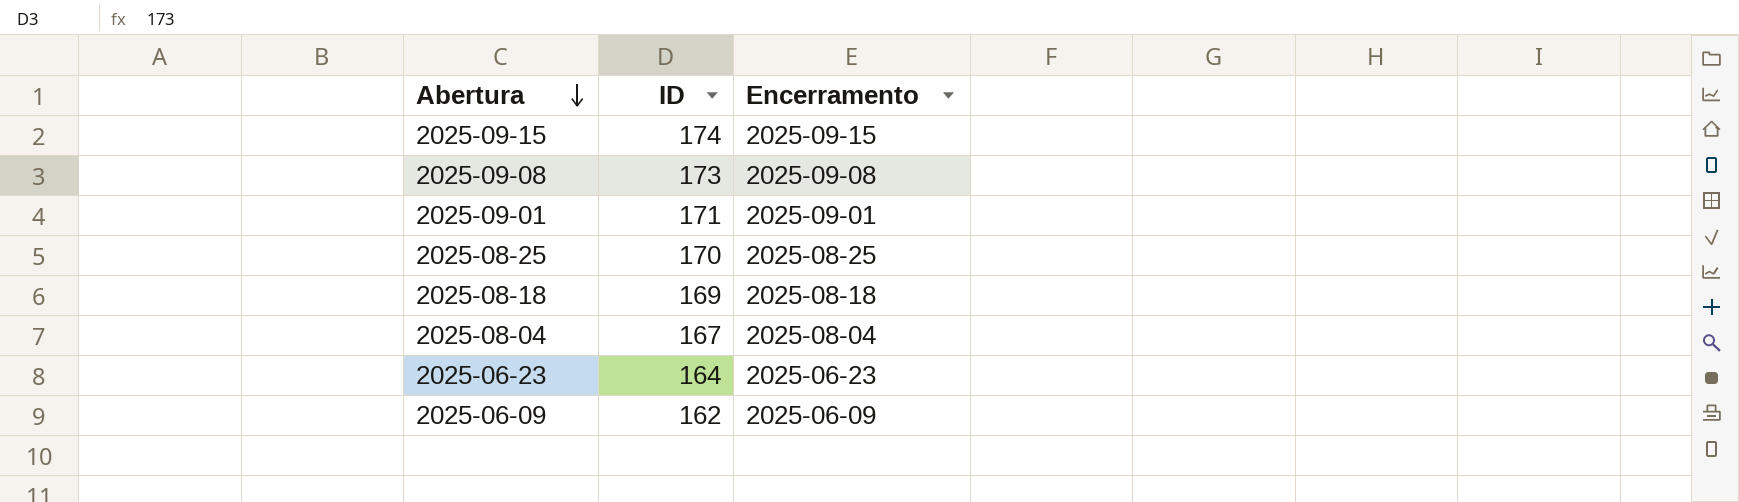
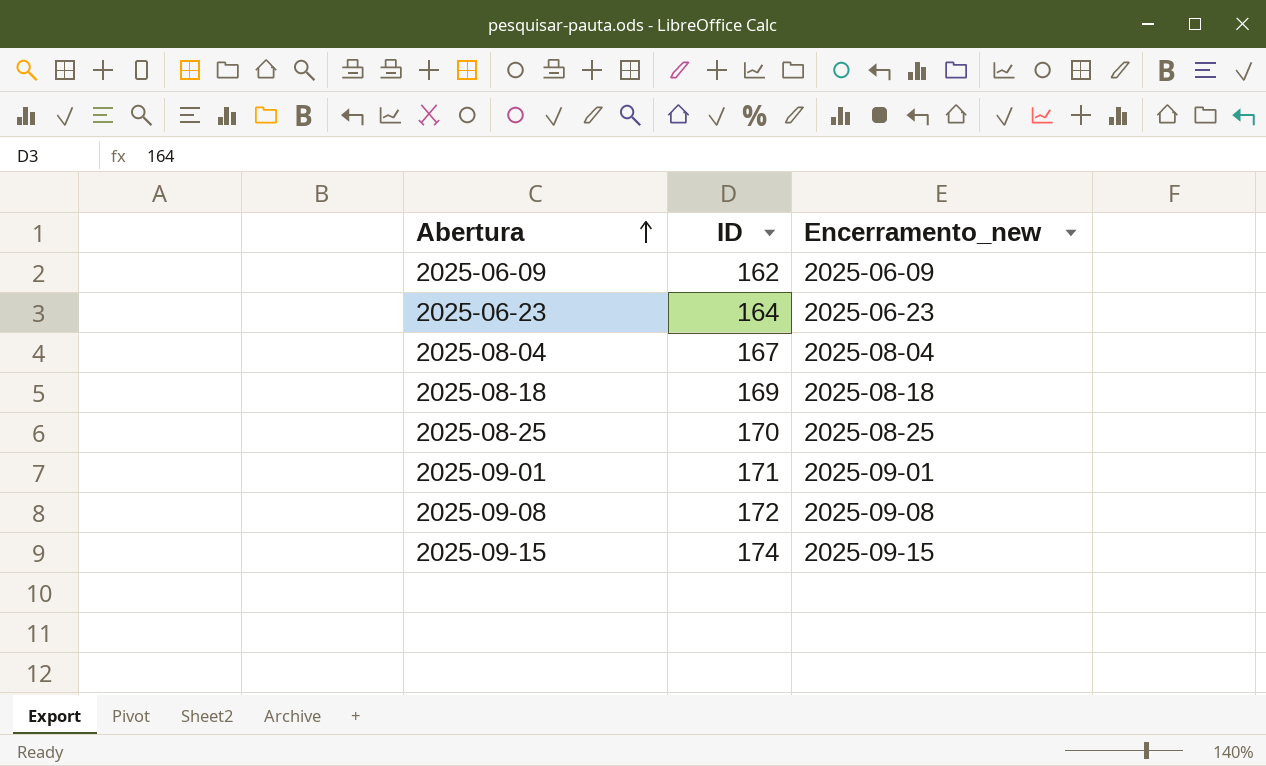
row order: Abertura descending -> Abertura ascending
column name: Encerramento -> Encerramento_new
2025-09-08 | ID: 173 -> 172

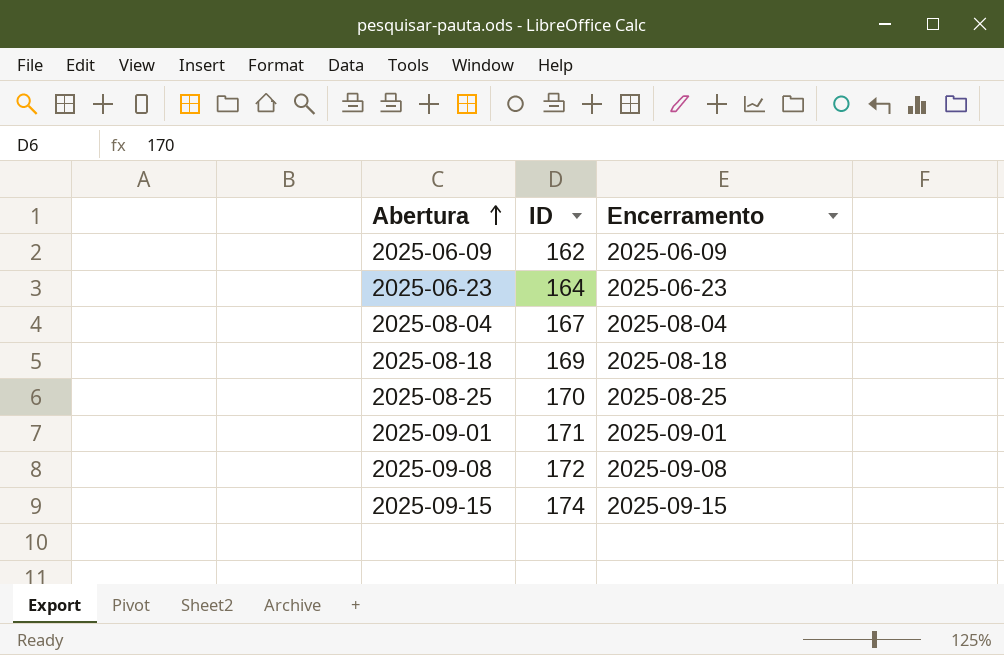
column name: Encerramento_new -> Encerramento

